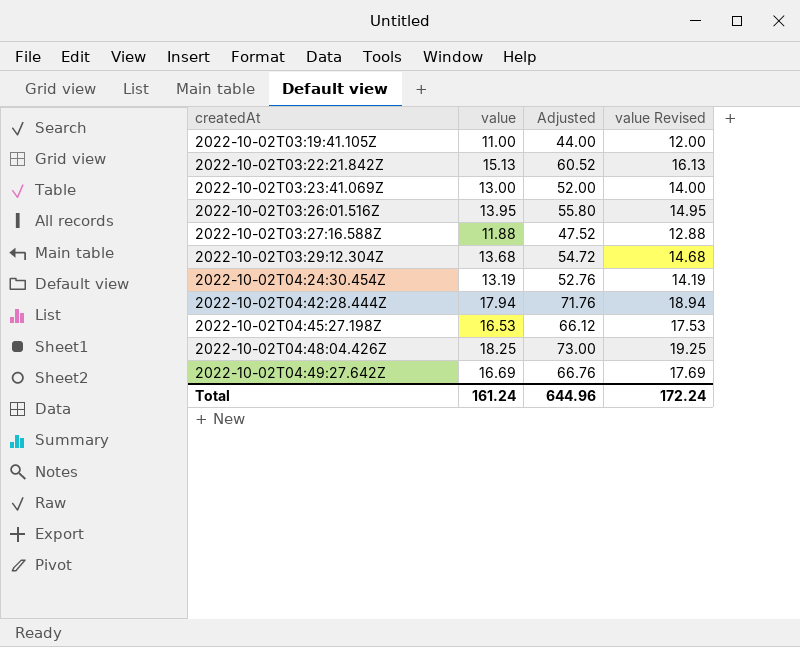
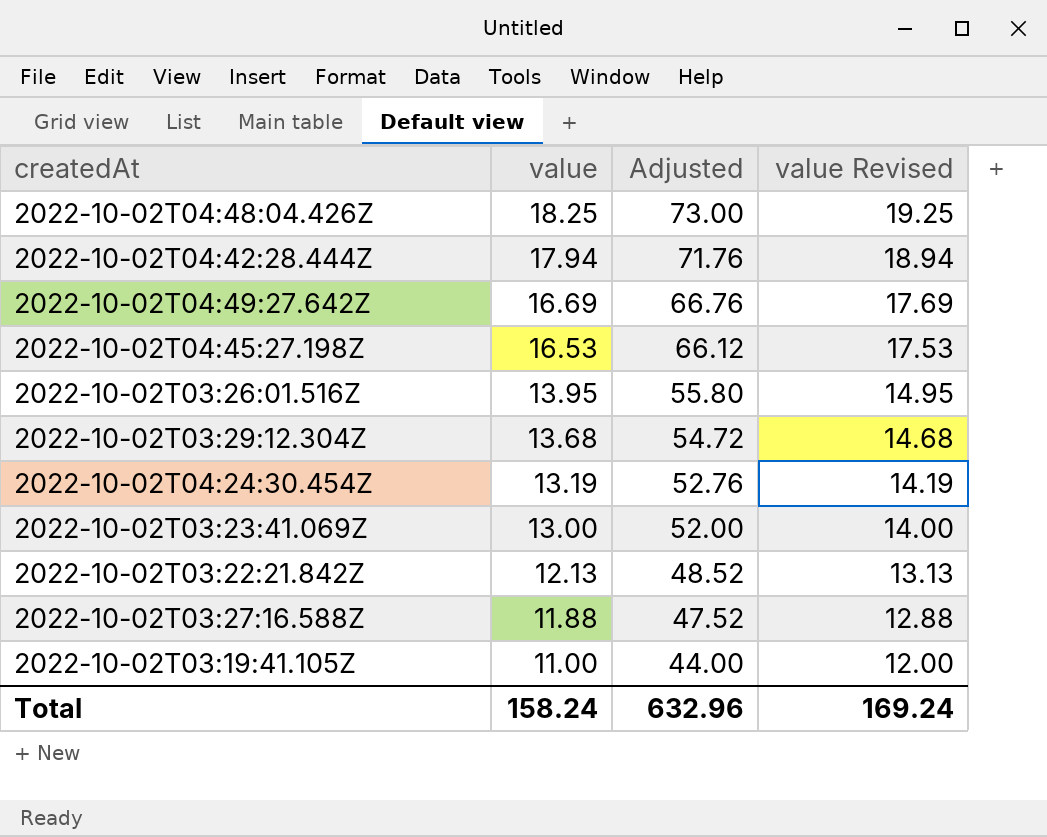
row order: createdAt ascending -> value descending
2022-10-02T03:22:21.842Z | value: 15.13 -> 12.13
2022-10-02T03:22:21.842Z | Adjusted: 60.52 -> 48.52
2022-10-02T03:22:21.842Z | value Revised: 16.13 -> 13.13
Total | value: 161.24 -> 158.24
Total | Adjusted: 644.96 -> 632.96
Total | value Revised: 172.24 -> 169.24

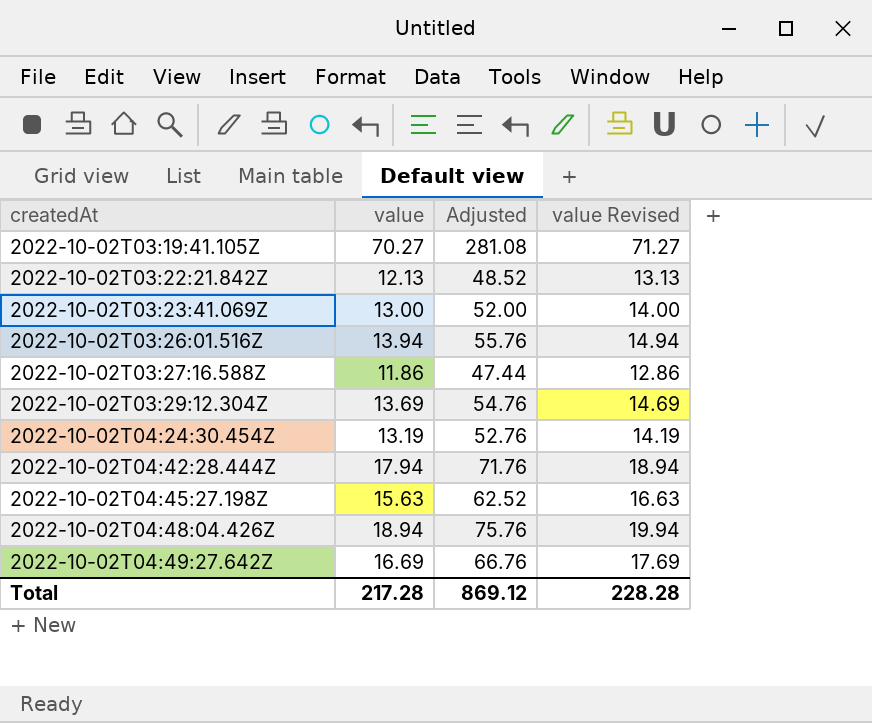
row order: value descending -> createdAt ascending
2022-10-02T03:19:41.105Z | value: 11.00 -> 70.27
2022-10-02T03:19:41.105Z | Adjusted: 44.00 -> 281.08
2022-10-02T03:19:41.105Z | value Revised: 12.00 -> 71.27
2022-10-02T03:26:01.516Z | value: 13.95 -> 13.94
2022-10-02T03:26:01.516Z | Adjusted: 55.80 -> 55.76
2022-10-02T03:26:01.516Z | value Revised: 14.95 -> 14.94
2022-10-02T03:27:16.588Z | value: 11.88 -> 11.86
2022-10-02T03:27:16.588Z | Adjusted: 47.52 -> 47.44
2022-10-02T03:27:16.588Z | value Revised: 12.88 -> 12.86
2022-10-02T03:29:12.304Z | value: 13.68 -> 13.69
2022-10-02T03:29:12.304Z | Adjusted: 54.72 -> 54.76
2022-10-02T03:29:12.304Z | value Revised: 14.68 -> 14.69
2022-10-02T04:45:27.198Z | value: 16.53 -> 15.63
2022-10-02T04:45:27.198Z | Adjusted: 66.12 -> 62.52
2022-10-02T04:45:27.198Z | value Revised: 17.53 -> 16.63
2022-10-02T04:48:04.426Z | value: 18.25 -> 18.94
2022-10-02T04:48:04.426Z | Adjusted: 73.00 -> 75.76
2022-10-02T04:48:04.426Z | value Revised: 19.25 -> 19.94
Total | value: 158.24 -> 217.28
Total | Adjusted: 632.96 -> 869.12
Total | value Revised: 169.24 -> 228.28

